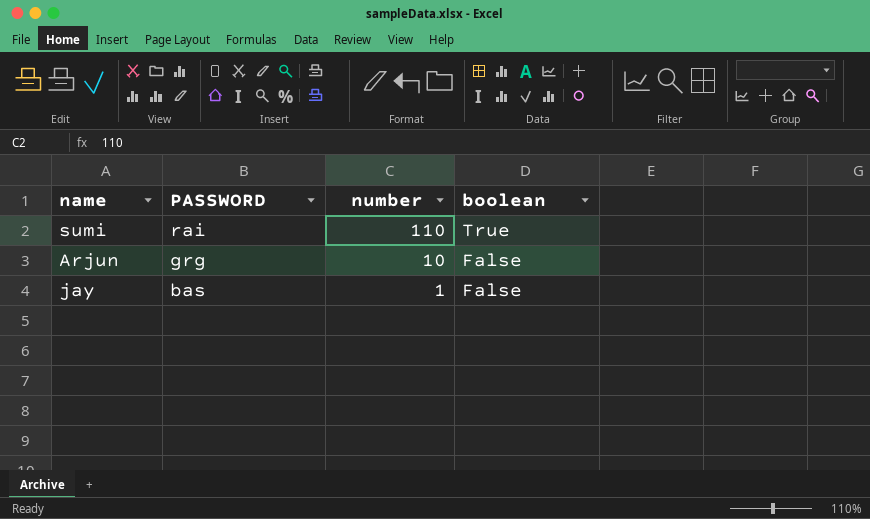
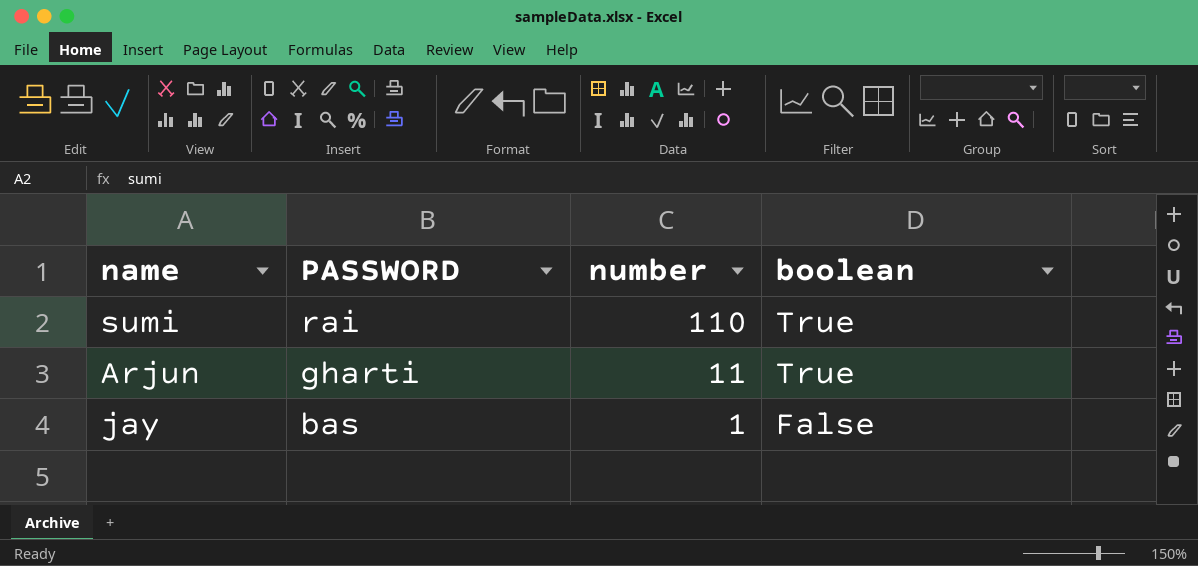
Arjun | PASSWORD: grg -> gharti
Arjun | number: 10 -> 11
Arjun | boolean: False -> True

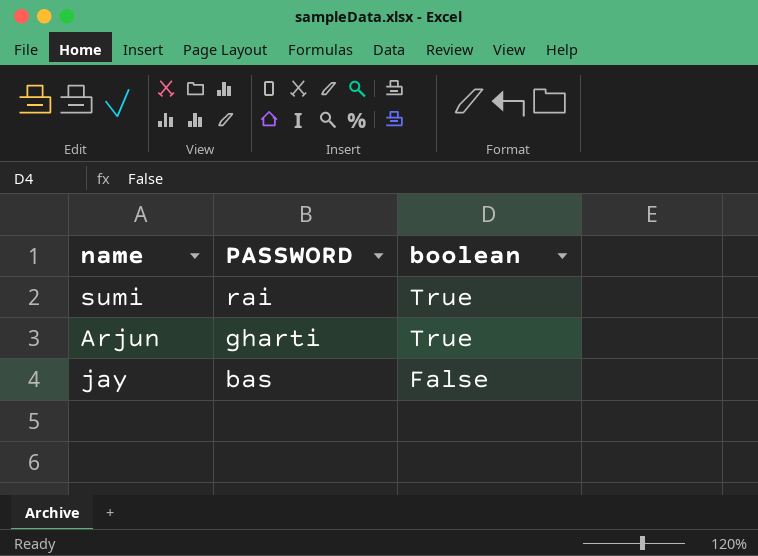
column number | position: 3 -> none

